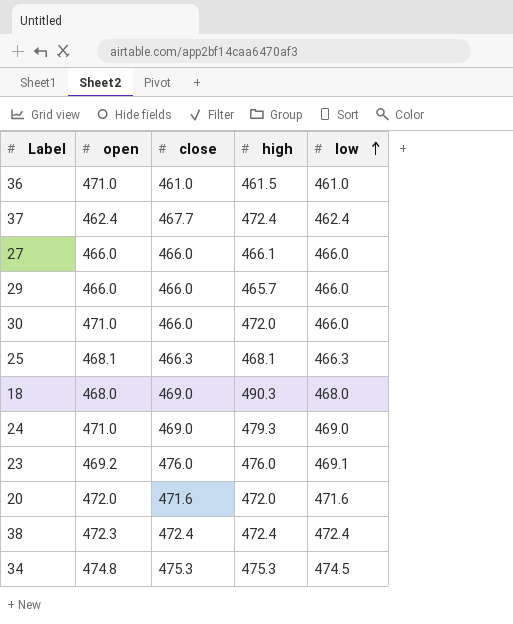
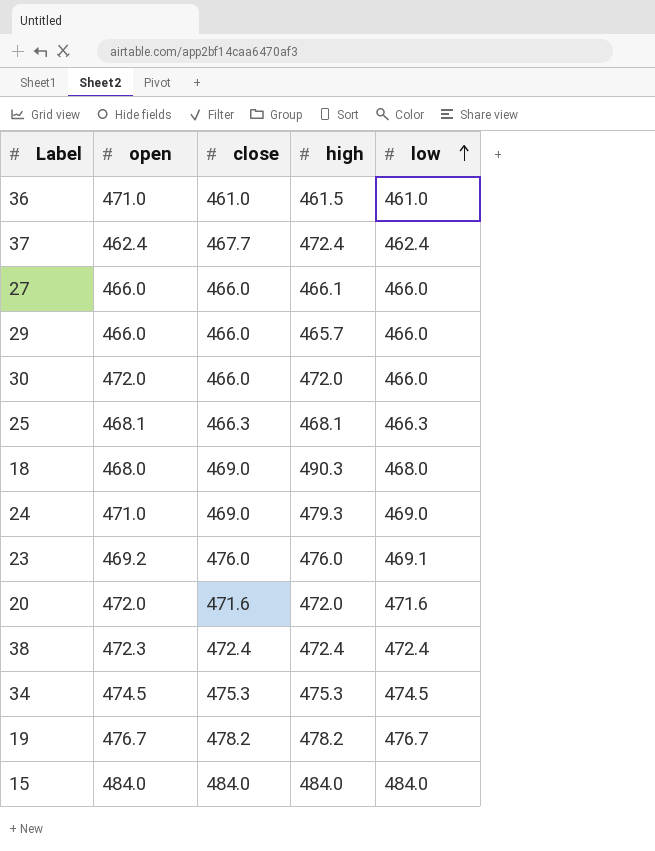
30 | open: 471.0 -> 472.0
34 | open: 474.8 -> 474.5
row 19: none -> 476.7 | 478.2 | 478.2 | 476.7
row 15: none -> 484.0 | 484.0 | 484.0 | 484.0

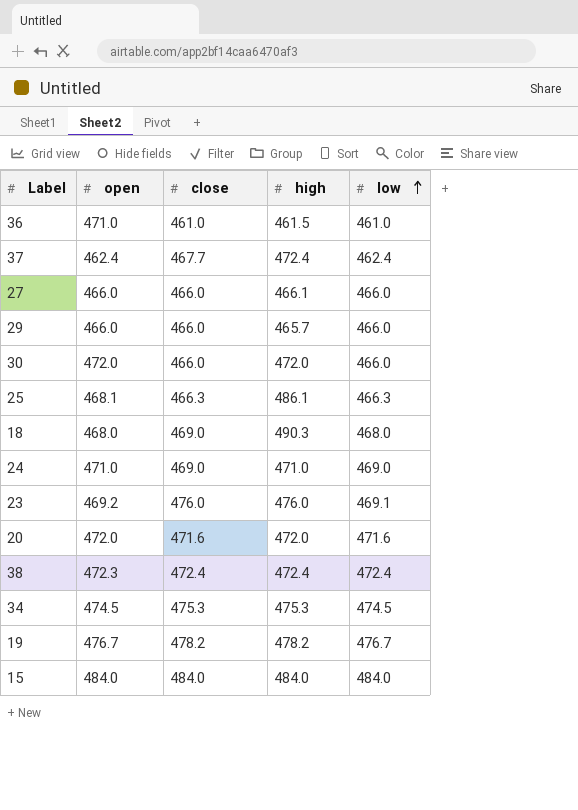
25 | high: 468.1 -> 486.1
24 | high: 479.3 -> 471.0

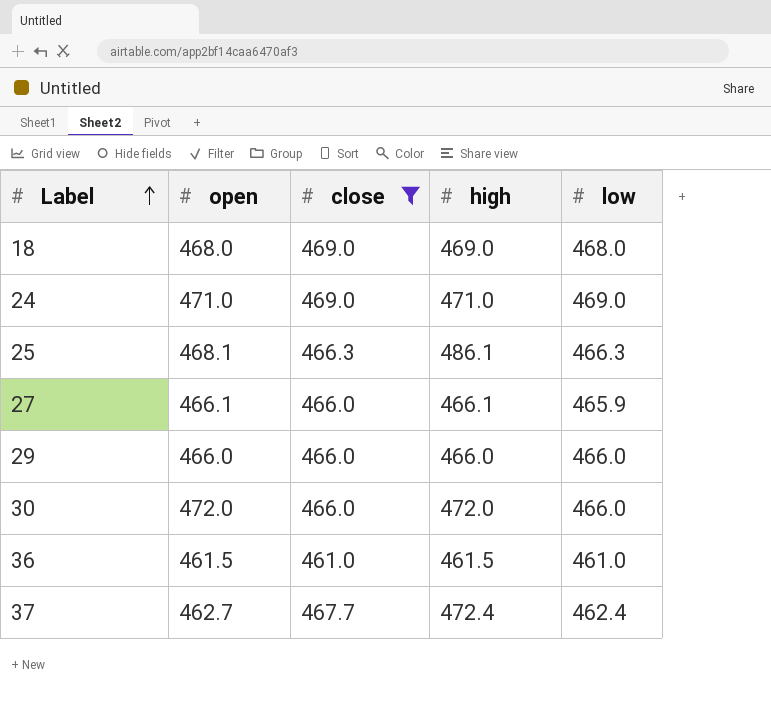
filter: none -> close <= 469.0
row order: low ascending -> Label ascending
18 | high: 490.3 -> 469.0
27 | open: 466.0 -> 466.1
27 | low: 466.0 -> 465.9
29 | high: 465.7 -> 466.0
36 | open: 471.0 -> 461.5
37 | open: 462.4 -> 462.7

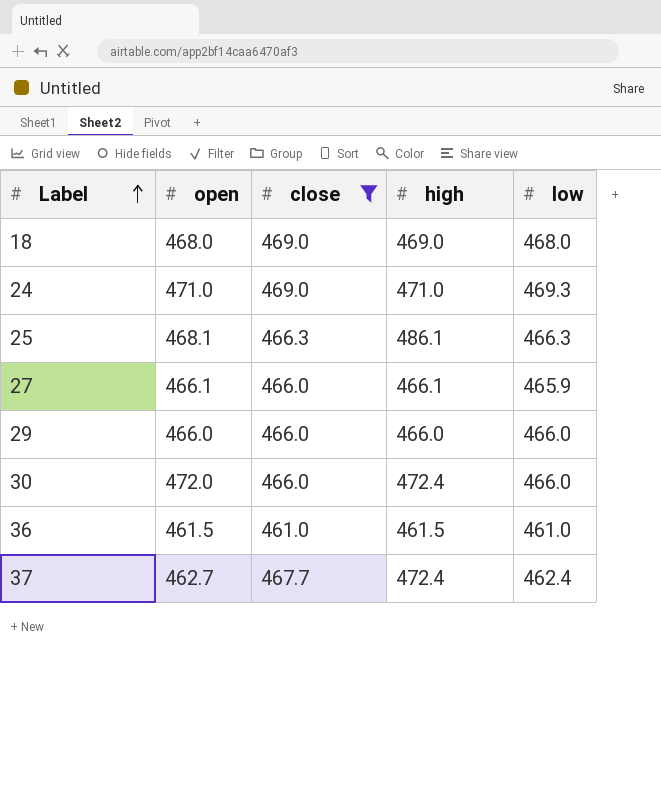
24 | low: 469.0 -> 469.3
30 | high: 472.0 -> 472.4

